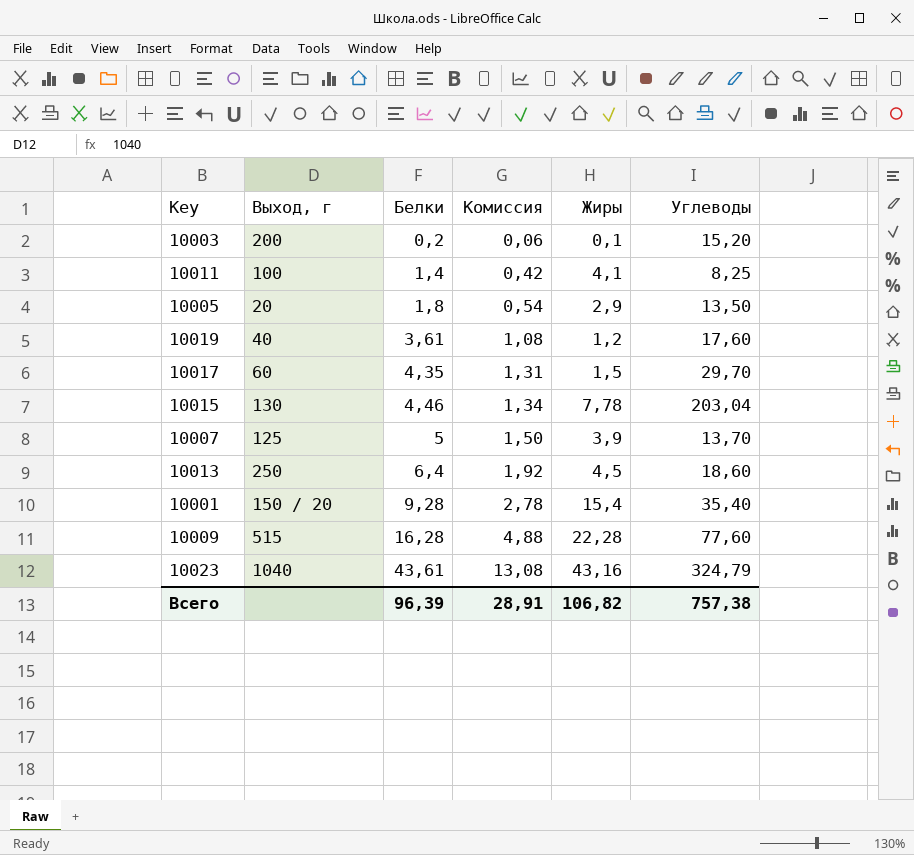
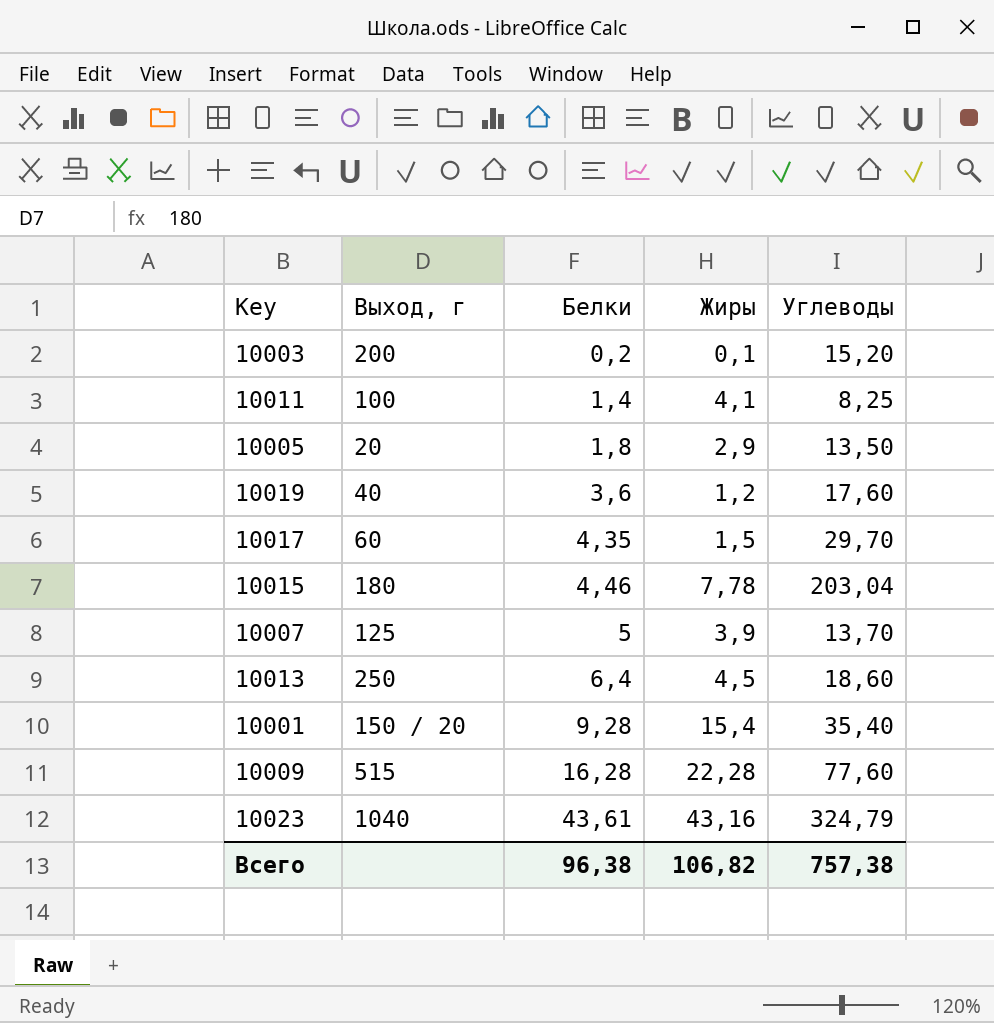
column Комиссия | formula: [Белки] * 0,3 -> none
10019 | Белки: 3,61 -> 3,6
10015 | Выход, г: 130 -> 180
Всего | Белки: 96,39 -> 96,38

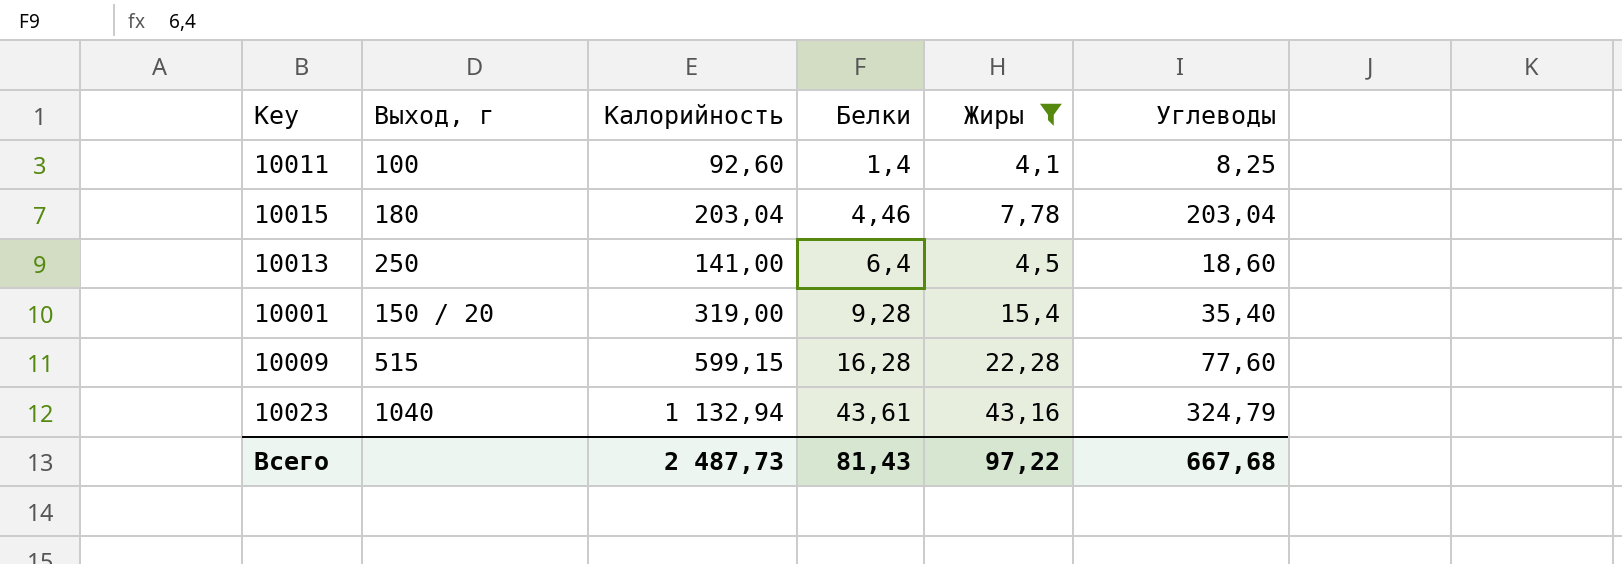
filter: none -> Жиры >= 4,1
column Калорийность | position: none -> 3
Всего | Белки: 96,38 -> 81,43
Всего | Жиры: 106,82 -> 97,22
Всего | Углеводы: 757,38 -> 667,68

